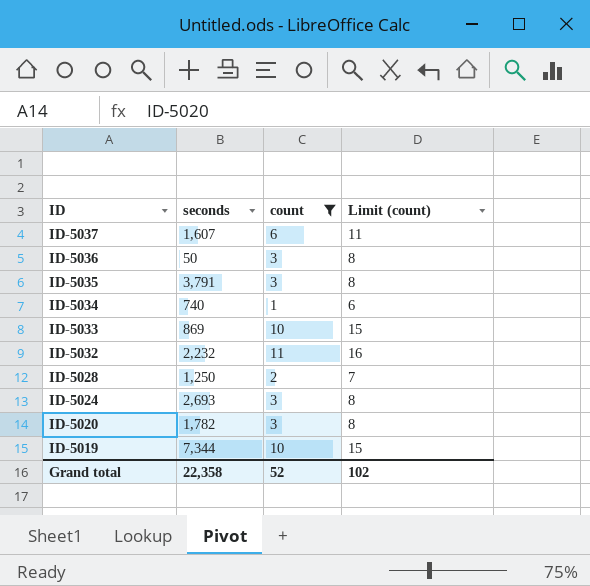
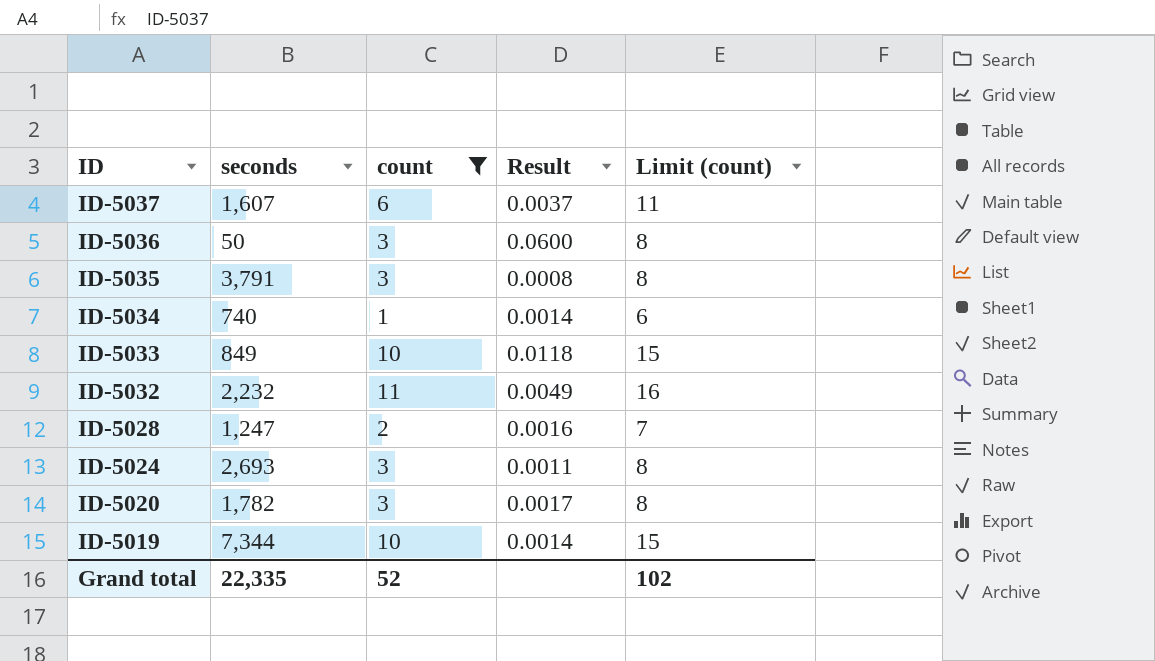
column Result | formula: none -> [count] / [seconds]
ID-5033 | seconds: 869 -> 849
ID-5028 | seconds: 1,250 -> 1,247
Grand total | seconds: 22,358 -> 22,335

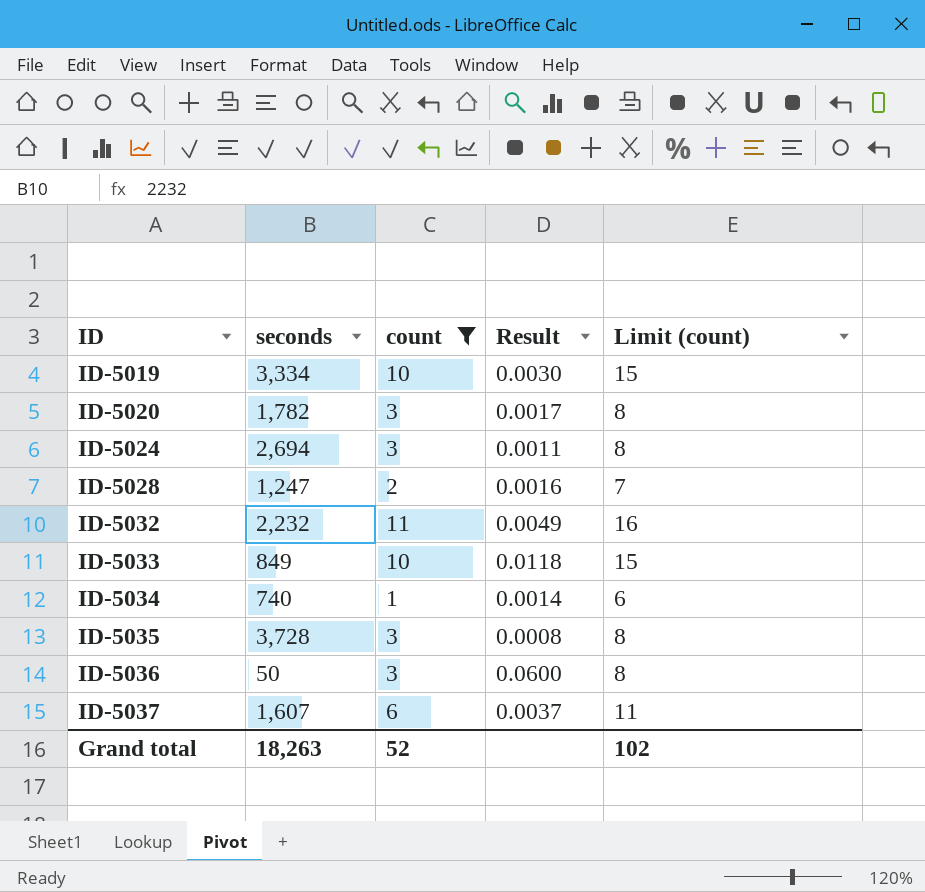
row order: ID descending -> ID ascending
ID-5019 | seconds: 7,344 -> 3,334
ID-5019 | Result: 0.0014 -> 0.0030
ID-5024 | seconds: 2,693 -> 2,694
ID-5035 | seconds: 3,791 -> 3,728
Grand total | seconds: 22,335 -> 18,263

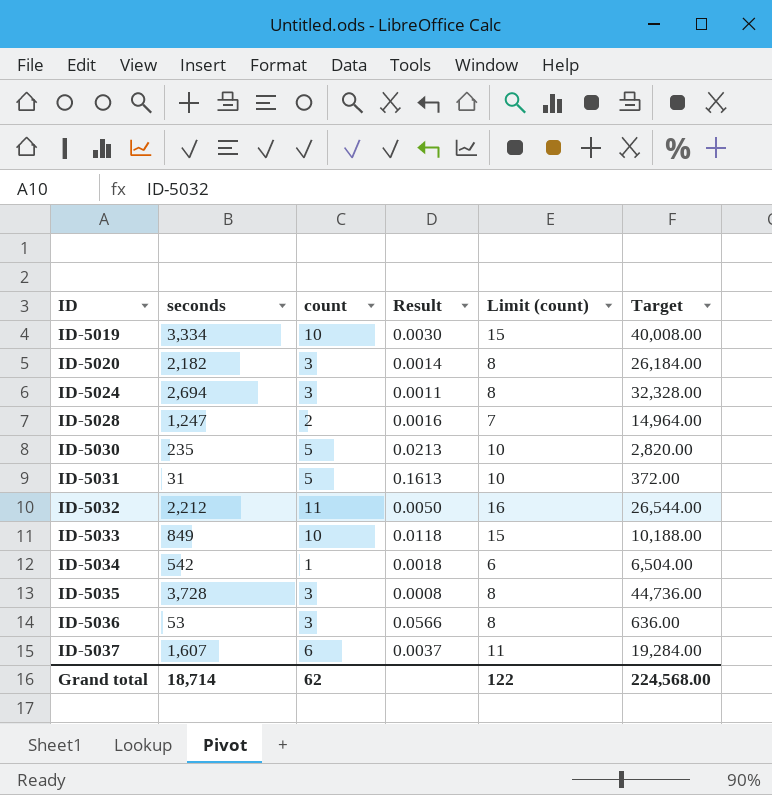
filter: count != 5 -> none
column Target | formula: none -> [seconds] * 12
ID-5020 | seconds: 1,782 -> 2,182
ID-5020 | Result: 0.0017 -> 0.0014
ID-5032 | seconds: 2,232 -> 2,212
ID-5032 | Result: 0.0049 -> 0.0050
ID-5034 | seconds: 740 -> 542
ID-5034 | Result: 0.0014 -> 0.0018
ID-5036 | seconds: 50 -> 53
ID-5036 | Result: 0.0600 -> 0.0566
Grand total | seconds: 18,263 -> 18,714
Grand total | count: 52 -> 62
Grand total | Limit (count): 102 -> 122

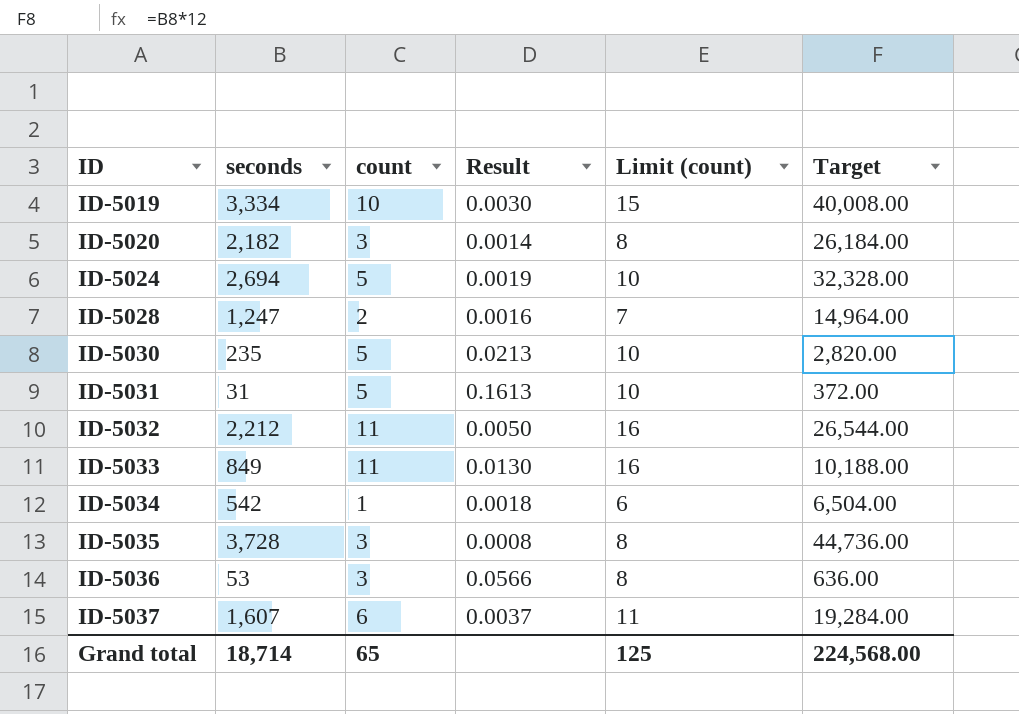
ID-5024 | count: 3 -> 5
ID-5024 | Result: 0.0011 -> 0.0019
ID-5024 | Limit (count): 8 -> 10
ID-5033 | count: 10 -> 11
ID-5033 | Result: 0.0118 -> 0.0130
ID-5033 | Limit (count): 15 -> 16
Grand total | count: 62 -> 65
Grand total | Limit (count): 122 -> 125

